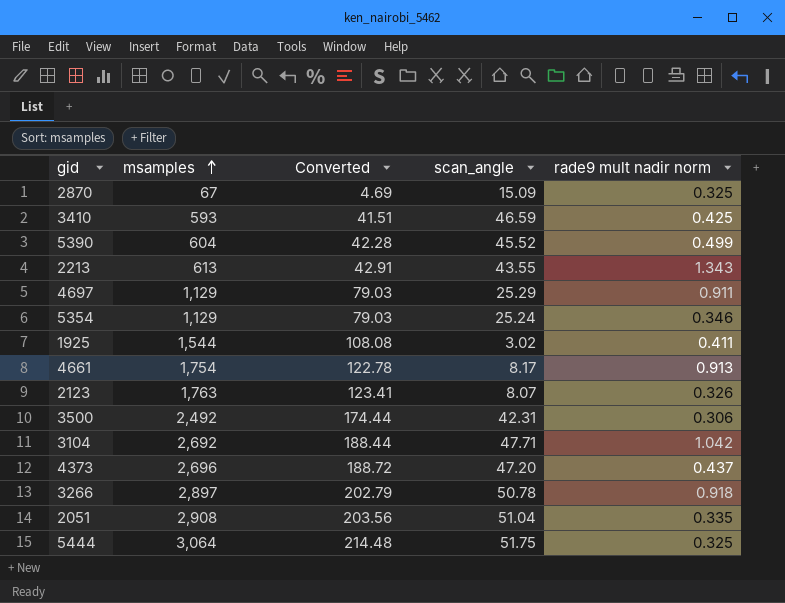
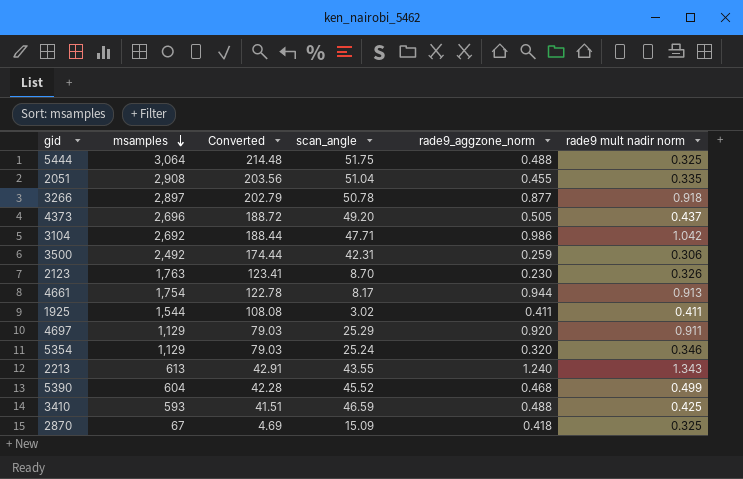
row order: msamples ascending -> msamples descending
column rade9_aggzone_norm | position: none -> 5
4373 | scan_angle: 47.20 -> 49.20
2123 | scan_angle: 8.07 -> 8.70

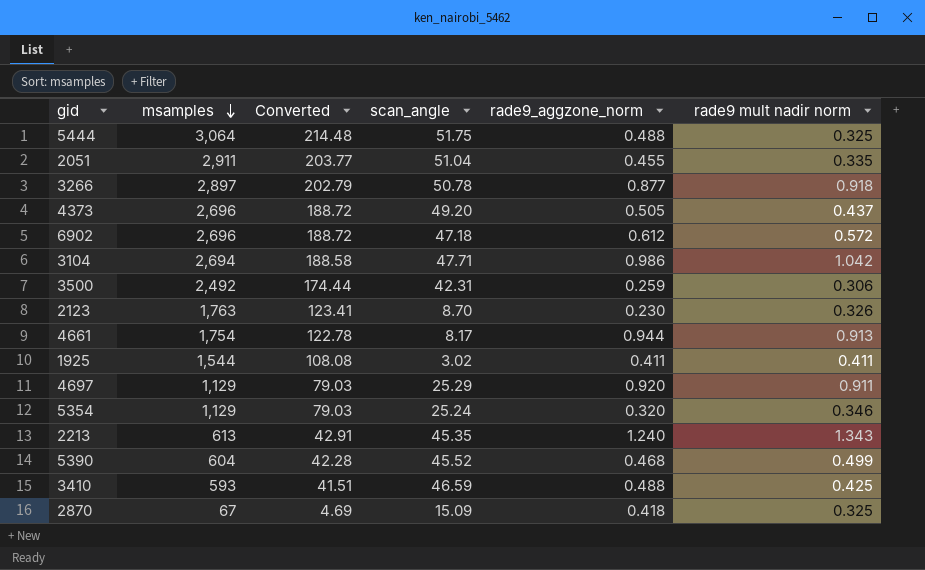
2051 | msamples: 2,908 -> 2,911
2051 | Converted: 203.56 -> 203.77
row 6902: none -> 2,696 | 188.72 | 47.18 | 0.612 | 0.572
3104 | msamples: 2,692 -> 2,694
3104 | Converted: 188.44 -> 188.58
2213 | scan_angle: 43.55 -> 45.35

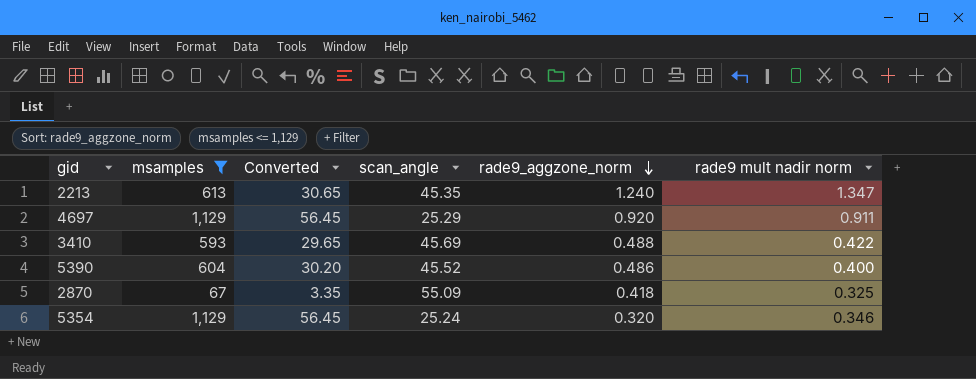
filter: none -> msamples <= 1,129
row order: msamples descending -> rade9_aggzone_norm descending
column Converted | formula: [msamples] * 0.07 -> [msamples] * 0.05
2213 | rade9 mult nadir norm: 1.343 -> 1.347
3410 | scan_angle: 46.59 -> 45.69
3410 | rade9 mult nadir norm: 0.425 -> 0.422
5390 | rade9_aggzone_norm: 0.468 -> 0.486
5390 | rade9 mult nadir norm: 0.499 -> 0.400
2870 | scan_angle: 15.09 -> 55.09

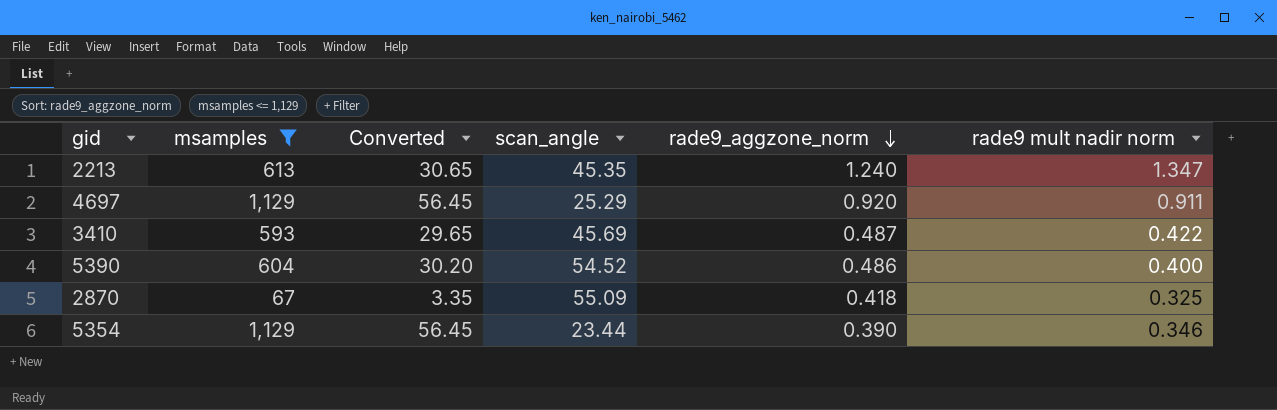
3410 | rade9_aggzone_norm: 0.488 -> 0.487
5390 | scan_angle: 45.52 -> 54.52
5354 | scan_angle: 25.24 -> 23.44
5354 | rade9_aggzone_norm: 0.320 -> 0.390

